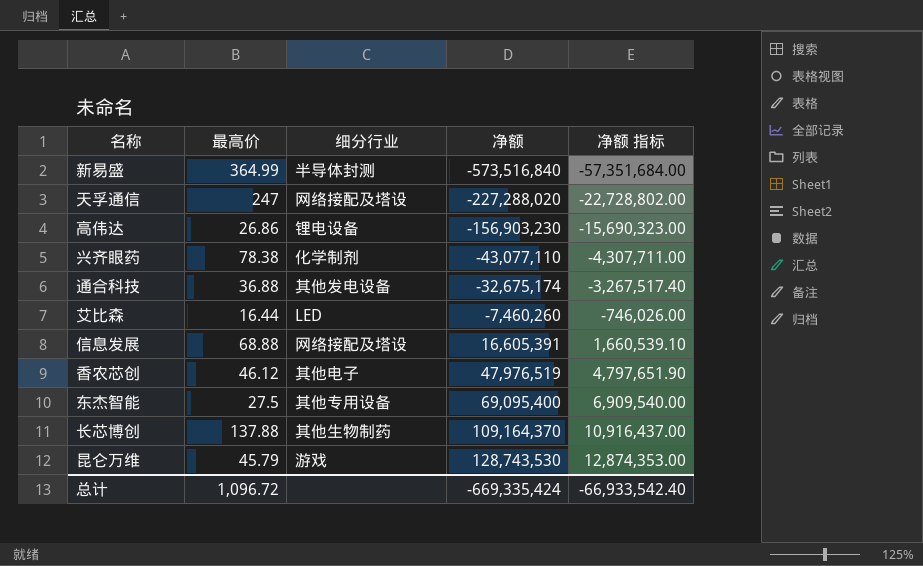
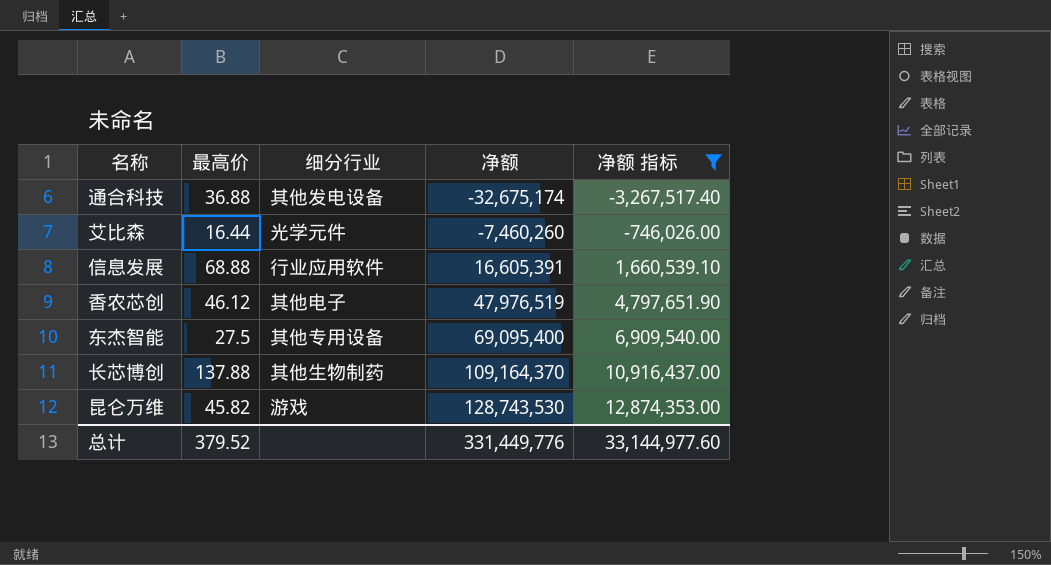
filter: none -> 净额 指标 >= -3,267,517.40
艾比森 | 细分行业: LED -> 光学元件
信息发展 | 细分行业: 网络接配及塔设 -> 行业应用软件
昆仑万维 | 最高价: 45.79 -> 45.82
总计 | 最高价: 1,096.72 -> 379.52
总计 | 净额: -669,335,424 -> 331,449,776
总计 | 净额 指标: -66,933,542.40 -> 33,144,977.60

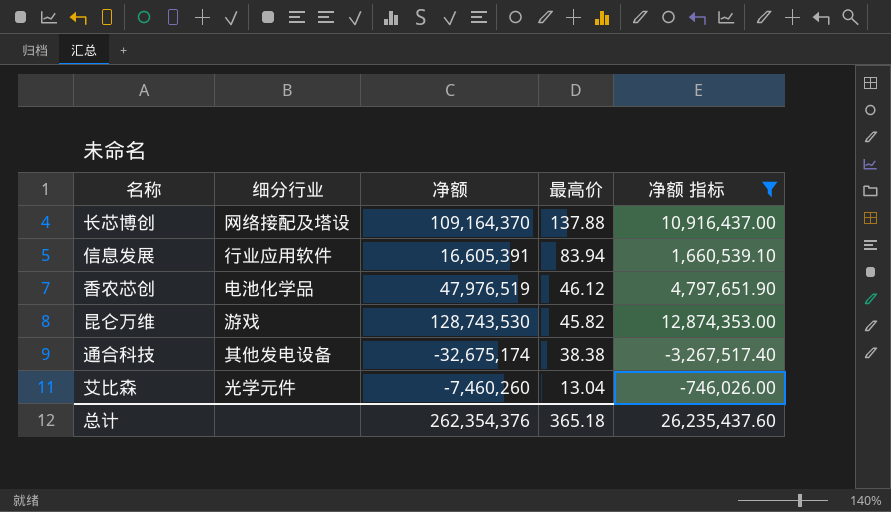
row order: 净额 ascending -> 最高价 descending
column 最高价 | position: 2 -> 4
row 东杰智能: 27.5 | 其他专用设备 | 69,095,400 | 6,909,540.00 -> none
长芯博创 | 细分行业: 其他生物制药 -> 网络接配及塔设
信息发展 | 最高价: 68.88 -> 83.94
香农芯创 | 细分行业: 其他电子 -> 电池化学品
通合科技 | 最高价: 36.88 -> 38.38
艾比森 | 最高价: 16.44 -> 13.04
总计 | 净额: 331,449,776 -> 262,354,376
总计 | 最高价: 379.52 -> 365.18
总计 | 净额 指标: 33,144,977.60 -> 26,235,437.60

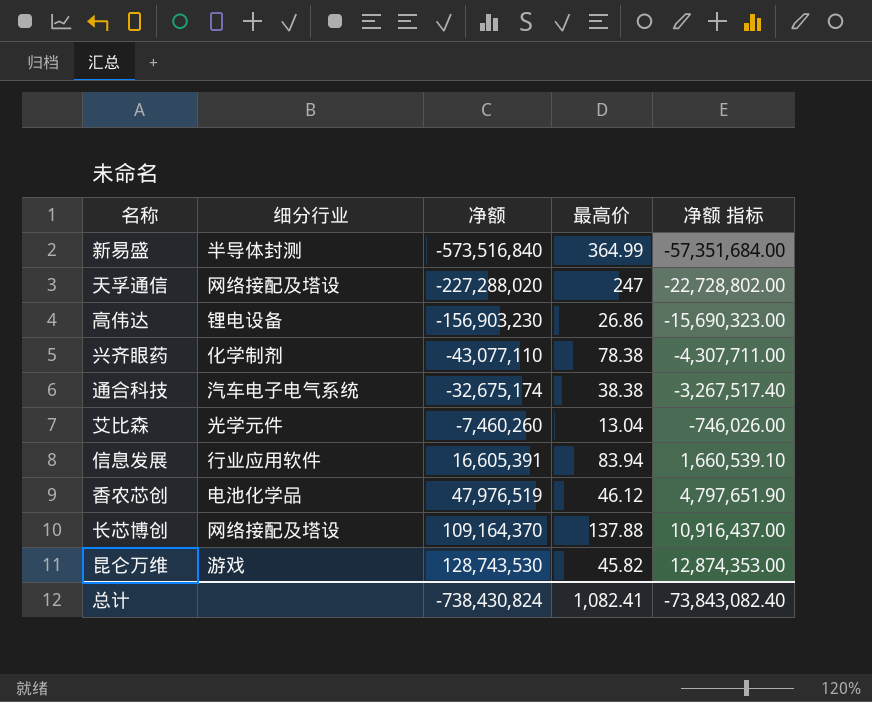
filter: 净额 指标 >= -3,267,517.40 -> none
row order: 最高价 descending -> 净额 ascending
通合科技 | 细分行业: 其他发电设备 -> 汽车电子电气系统
总计 | 净额: 262,354,376 -> -738,430,824
总计 | 最高价: 365.18 -> 1,082.41
总计 | 净额 指标: 26,235,437.60 -> -73,843,082.40

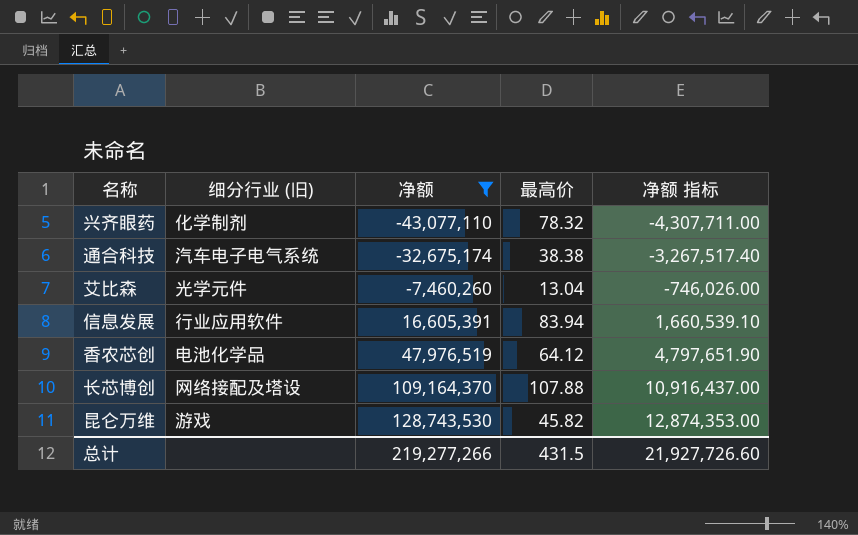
filter: none -> 净额 >= -43,077,110
column name: 细分行业 -> 细分行业 (旧)
兴齐眼药 | 最高价: 78.38 -> 78.32
香农芯创 | 最高价: 46.12 -> 64.12
长芯博创 | 最高价: 137.88 -> 107.88
总计 | 净额: -738,430,824 -> 219,277,266
总计 | 最高价: 1,082.41 -> 431.5
总计 | 净额 指标: -73,843,082.40 -> 21,927,726.60

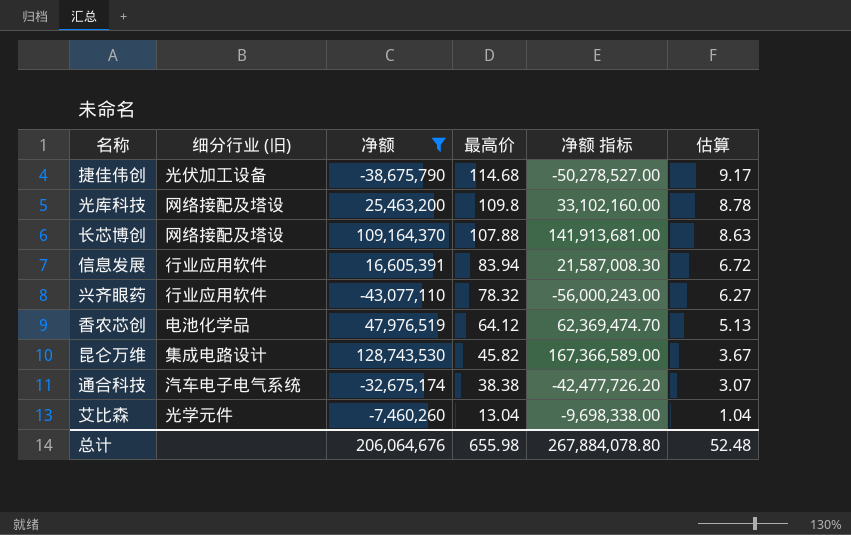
row order: 净额 ascending -> 最高价 descending
column 净额 指标 | formula: [净额] * 0.1 -> [净额] * 1.3
column 估算 | formula: none -> [最高价] * 0.08
row 捷佳伟创: none -> 光伏加工设备 | -38,675,790 | 114.68 | -50,278,527.00 | 9.17
row 光库科技: none -> 网络接配及塔设 | 25,463,200 | 109.8 | 33,102,160.00 | 8.78
兴齐眼药 | 细分行业 (旧): 化学制剂 -> 行业应用软件
昆仑万维 | 细分行业 (旧): 游戏 -> 集成电路设计
总计 | 净额: 219,277,266 -> 206,064,676
总计 | 最高价: 431.5 -> 655.98
总计 | 净额 指标: 21,927,726.60 -> 267,884,078.80

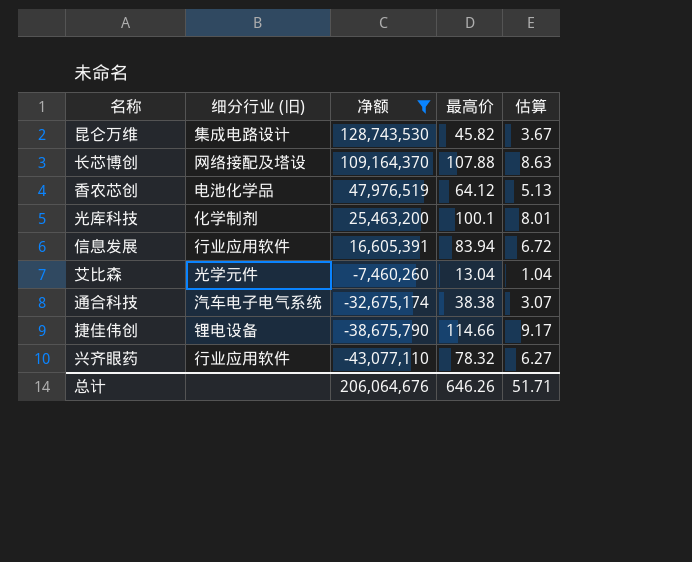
row order: 最高价 descending -> 净额 descending
column 净额 指标 | formula: [净额] * 1.3 -> none
光库科技 | 细分行业 (旧): 网络接配及塔设 -> 化学制剂
光库科技 | 最高价: 109.8 -> 100.1
光库科技 | 估算: 8.78 -> 8.01
捷佳伟创 | 细分行业 (旧): 光伏加工设备 -> 锂电设备
捷佳伟创 | 最高价: 114.68 -> 114.66
总计 | 最高价: 655.98 -> 646.26
总计 | 估算: 52.48 -> 51.71

